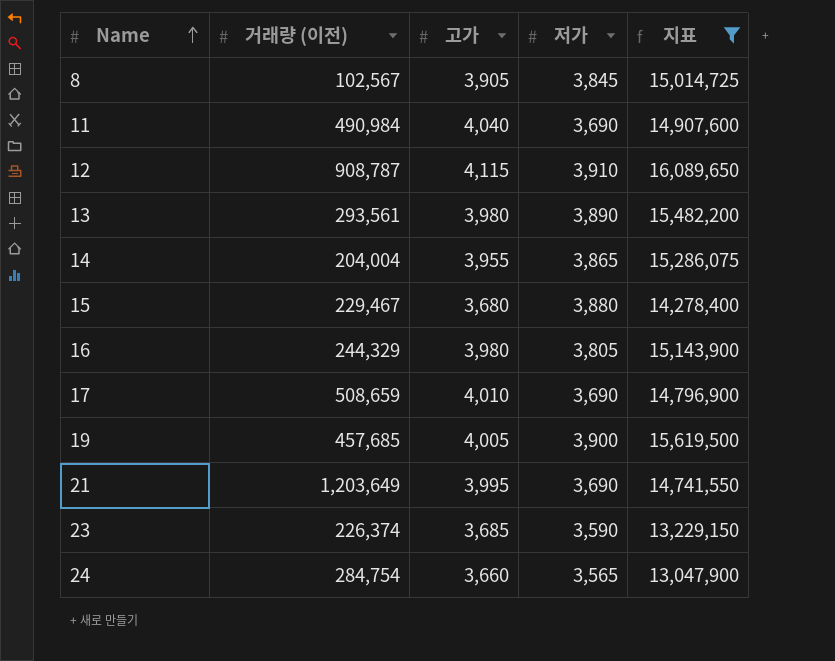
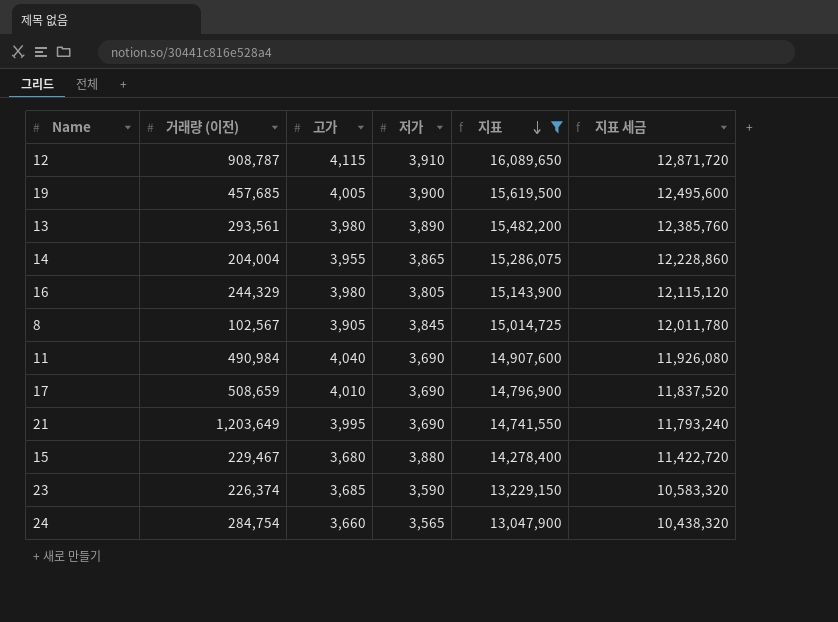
row order: Name ascending -> 지표 descending
column 지표 세금 | formula: none -> [지표] * 0.8

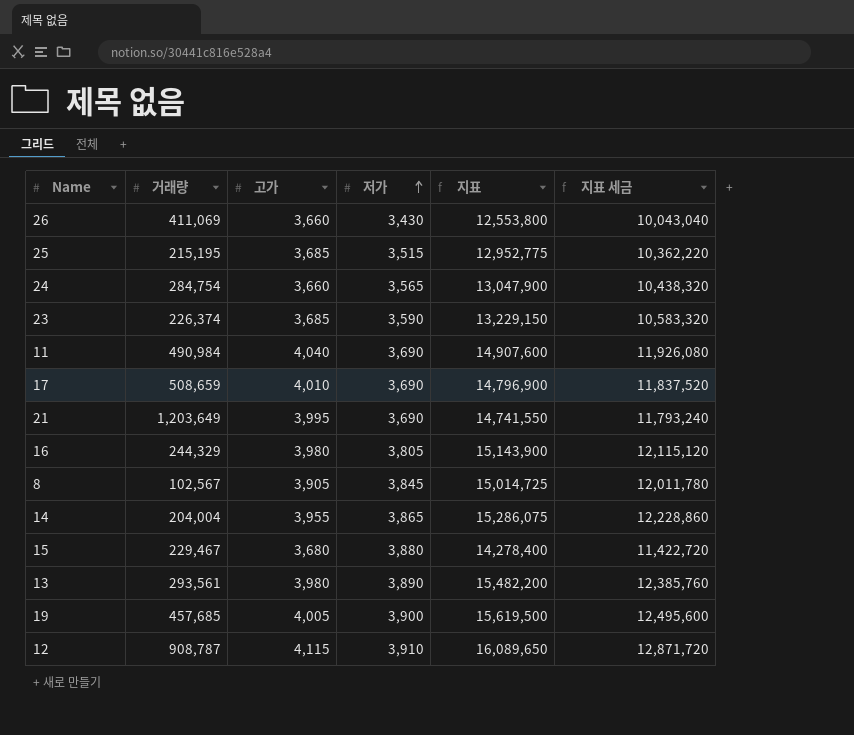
filter: 지표 >= 13,047,900 -> none
row order: 지표 descending -> 저가 ascending
column name: 거래량 (이전) -> 거래량

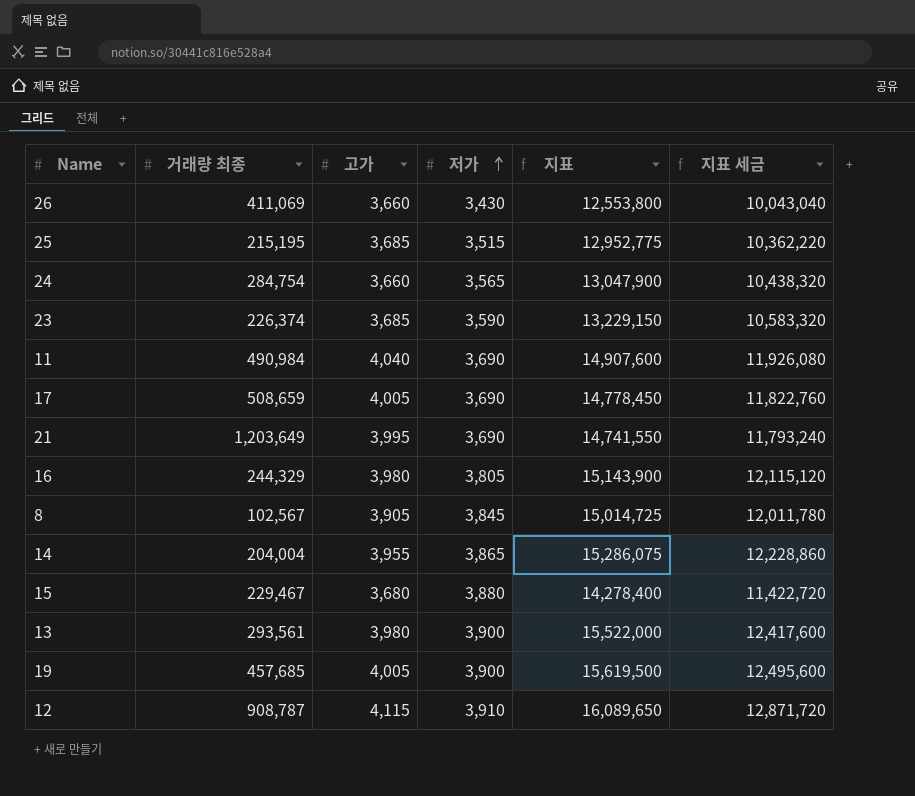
column name: 거래량 -> 거래량 최종
17 | 고가: 4,010 -> 4,005
17 | 지표: 14,796,900 -> 14,778,450
17 | 지표 세금: 11,837,520 -> 11,822,760
13 | 저가: 3,890 -> 3,900
13 | 지표: 15,482,200 -> 15,522,000
13 | 지표 세금: 12,385,760 -> 12,417,600

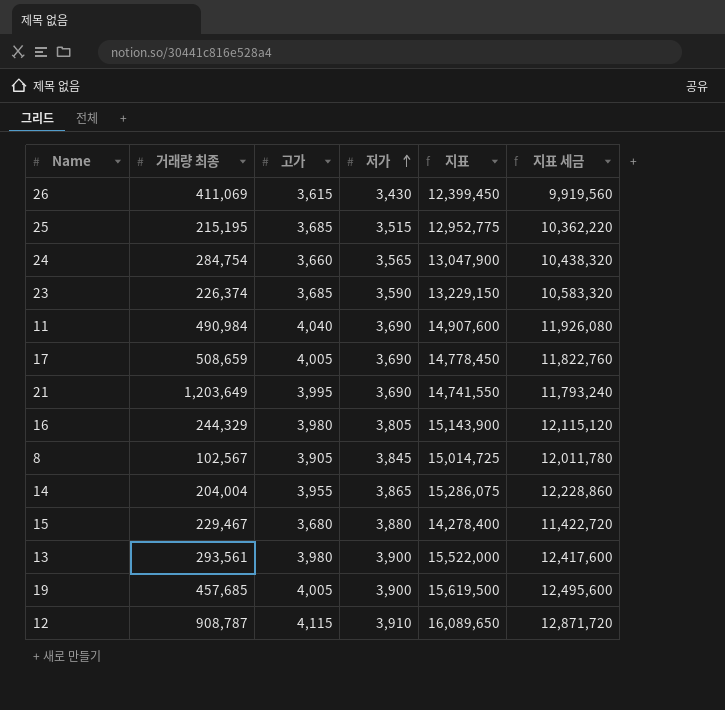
26 | 고가: 3,660 -> 3,615
26 | 지표: 12,553,800 -> 12,399,450
26 | 지표 세금: 10,043,040 -> 9,919,560

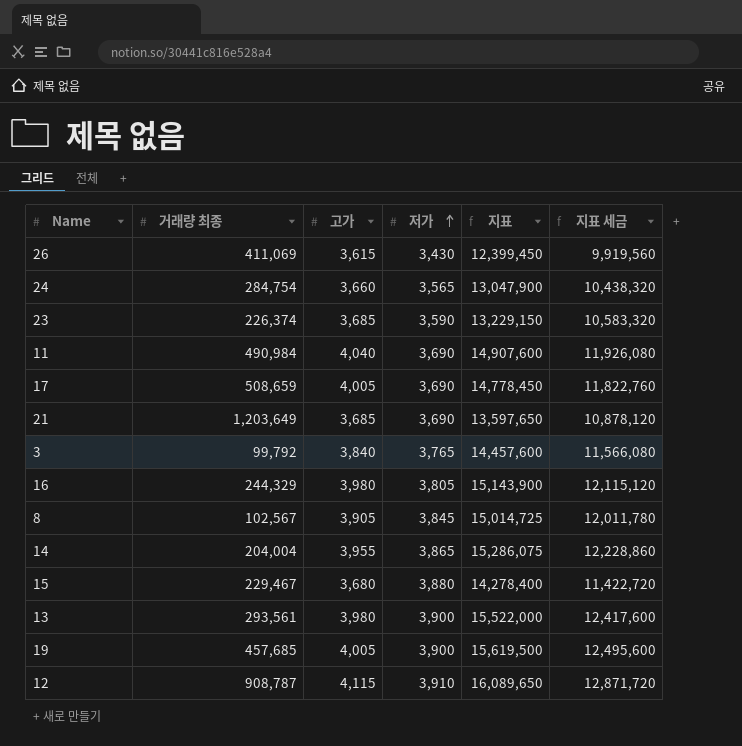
row 25: 215,195 | 3,685 | 3,515 | 12,952,775 | 10,362,220 -> none
21 | 고가: 3,995 -> 3,685
21 | 지표: 14,741,550 -> 13,597,650
21 | 지표 세금: 11,793,240 -> 10,878,120
row 3: none -> 99,792 | 3,840 | 3,765 | 14,457,600 | 11,566,080

